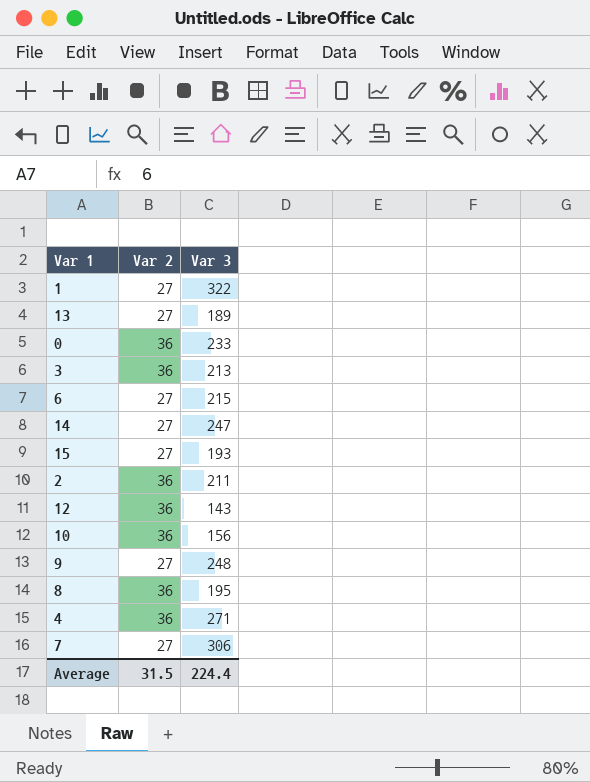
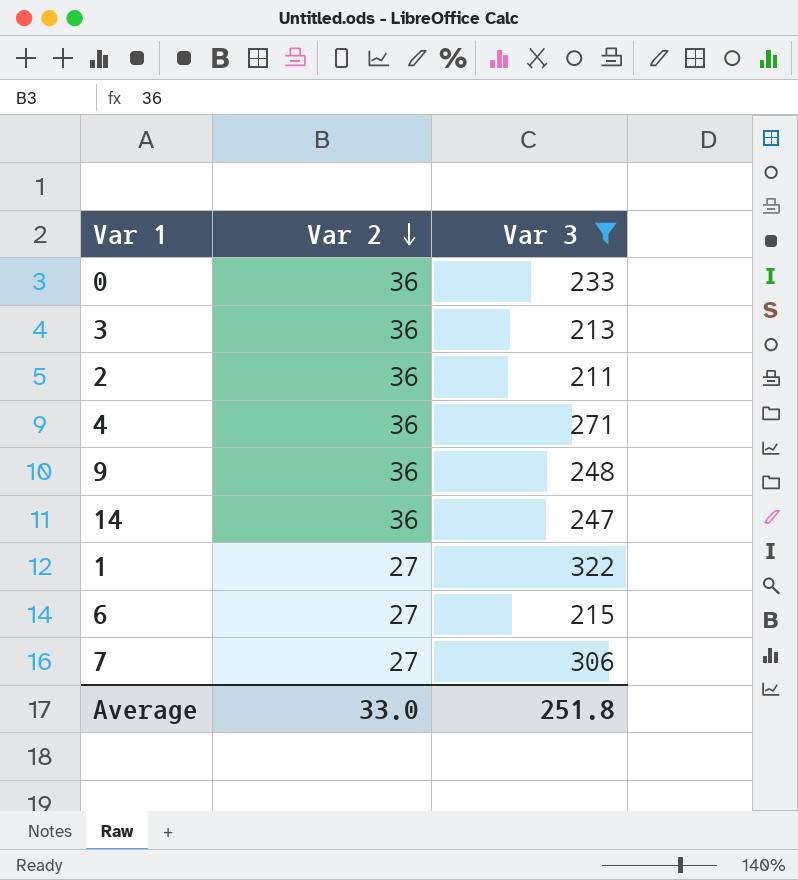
filter: none -> Var 3 >= 211
row order: none -> Var 2 descending
9 | Var 2: 27 -> 36
14 | Var 2: 27 -> 36
Average | Var 2: 31.5 -> 33.0
Average | Var 3: 224.4 -> 251.8

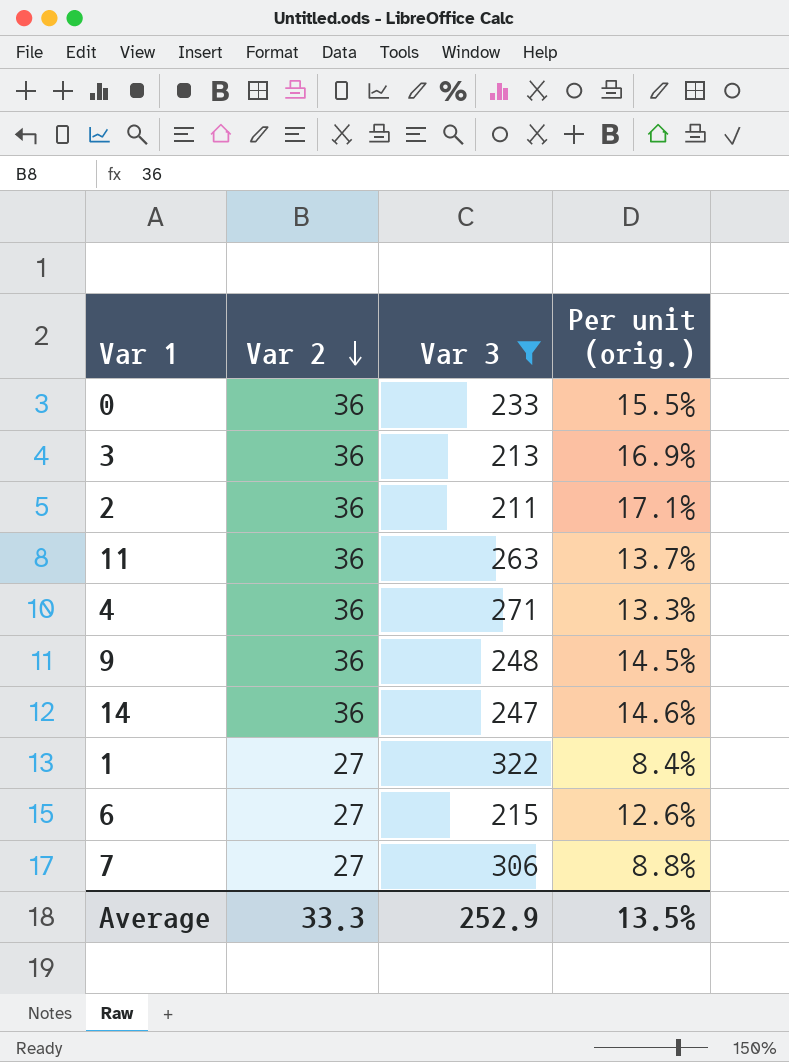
column Per unit (orig.) | formula: none -> [Var 2] / [Var 3]
row 11: none -> 36 | 263 | 13.7%
Average | Var 2: 33.0 -> 33.3
Average | Var 3: 251.8 -> 252.9

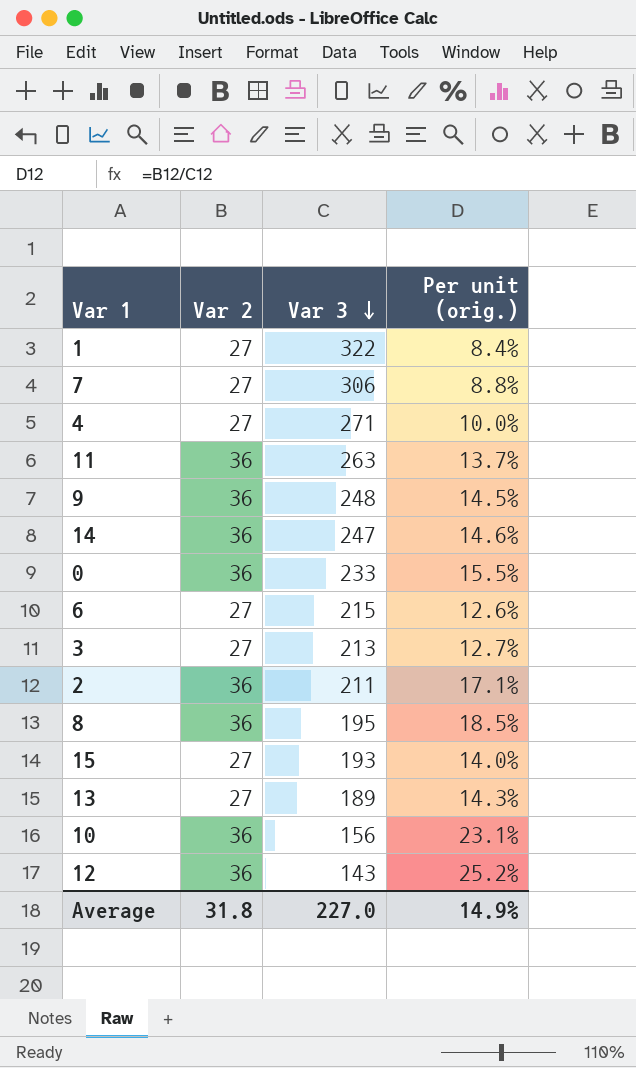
filter: Var 3 >= 211 -> none
row order: Var 2 descending -> Var 3 descending
4 | Var 2: 36 -> 27
4 | Per unit (orig.): 13.3% -> 10.0%
3 | Var 2: 36 -> 27
3 | Per unit (orig.): 16.9% -> 12.7%
Average | Var 2: 33.3 -> 31.8
Average | Var 3: 252.9 -> 227.0
Average | Per unit (orig.): 13.5% -> 14.9%

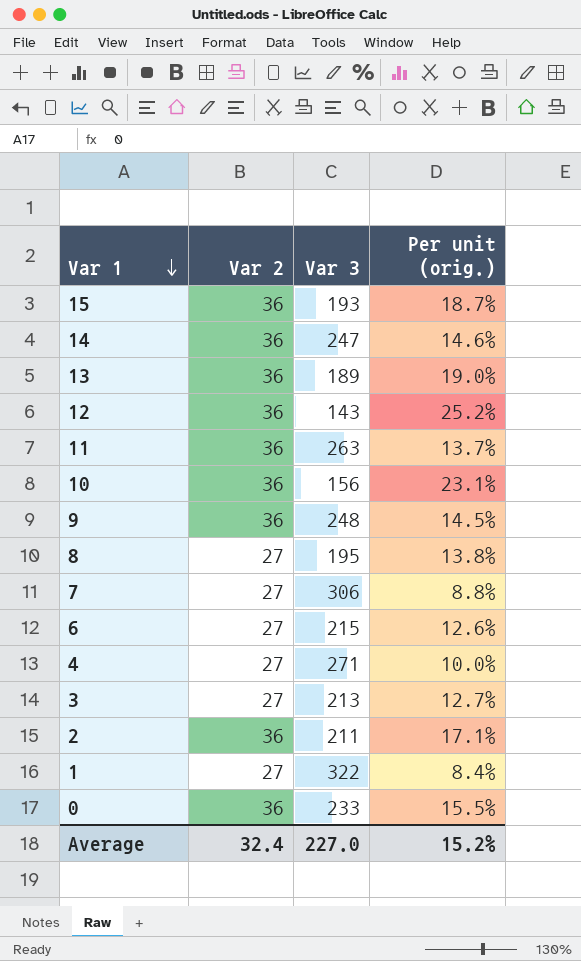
row order: Var 3 descending -> Var 1 descending
15 | Var 2: 27 -> 36
15 | Per unit (orig.): 14.0% -> 18.7%
13 | Var 2: 27 -> 36
13 | Per unit (orig.): 14.3% -> 19.0%
8 | Var 2: 36 -> 27
8 | Per unit (orig.): 18.5% -> 13.8%
Average | Var 2: 31.8 -> 32.4
Average | Per unit (orig.): 14.9% -> 15.2%

